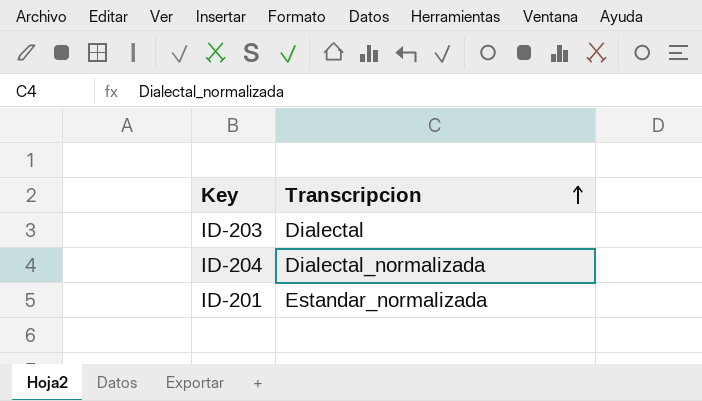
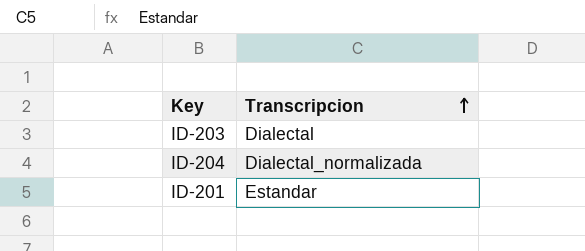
ID-201 | Transcripcion: Estandar_normalizada -> Estandar

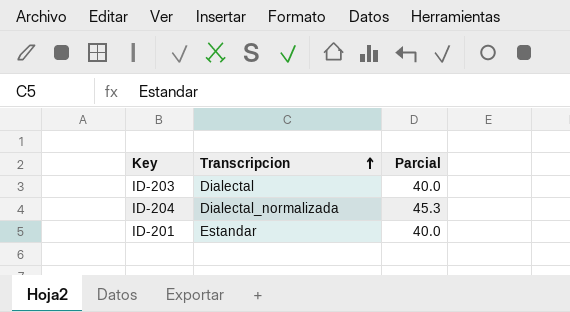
column Parcial | position: none -> 3

